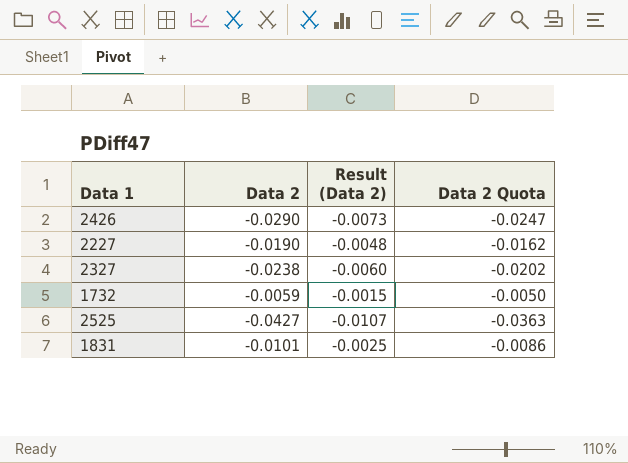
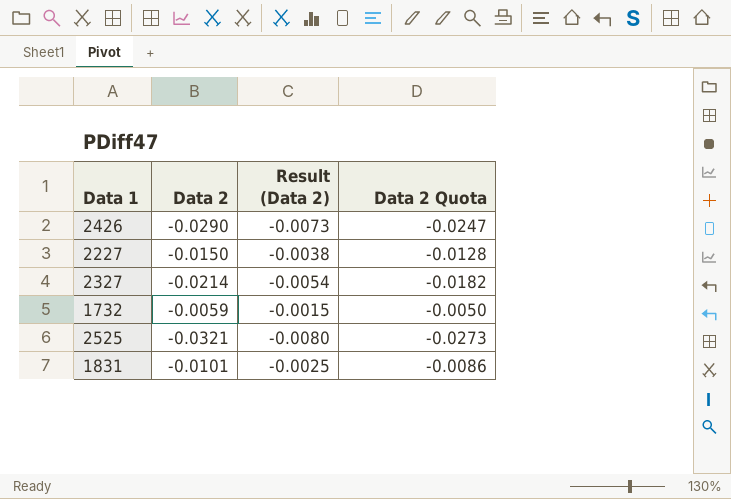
2227 | Data 2: -0.0190 -> -0.0150
2227 | Result (Data 2): -0.0048 -> -0.0038
2227 | Data 2 Quota: -0.0162 -> -0.0128
2327 | Data 2: -0.0238 -> -0.0214
2327 | Result (Data 2): -0.0060 -> -0.0054
2327 | Data 2 Quota: -0.0202 -> -0.0182
2525 | Data 2: -0.0427 -> -0.0321
2525 | Result (Data 2): -0.0107 -> -0.0080
2525 | Data 2 Quota: -0.0363 -> -0.0273

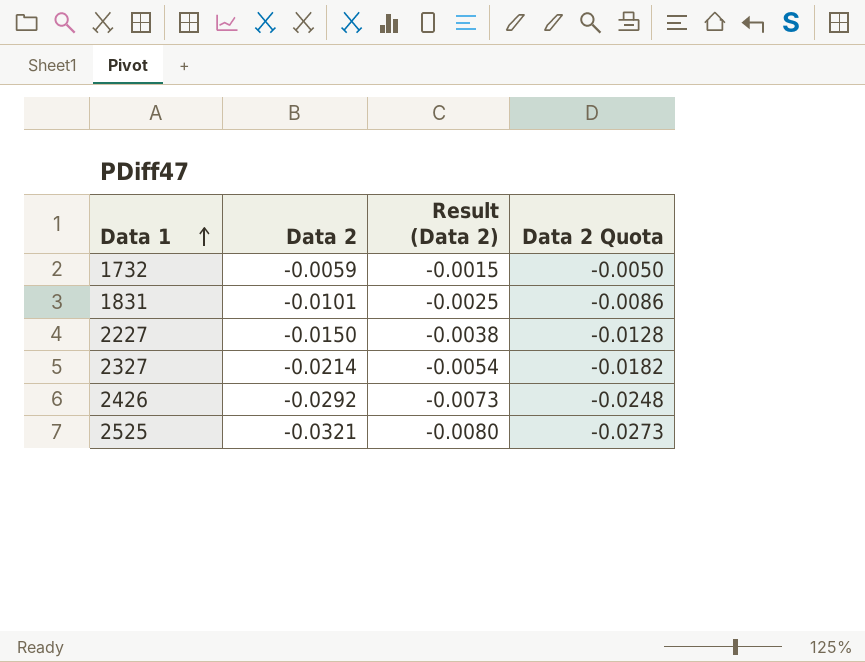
row order: none -> Data 1 ascending
2426 | Data 2: -0.0290 -> -0.0292
2426 | Data 2 Quota: -0.0247 -> -0.0248

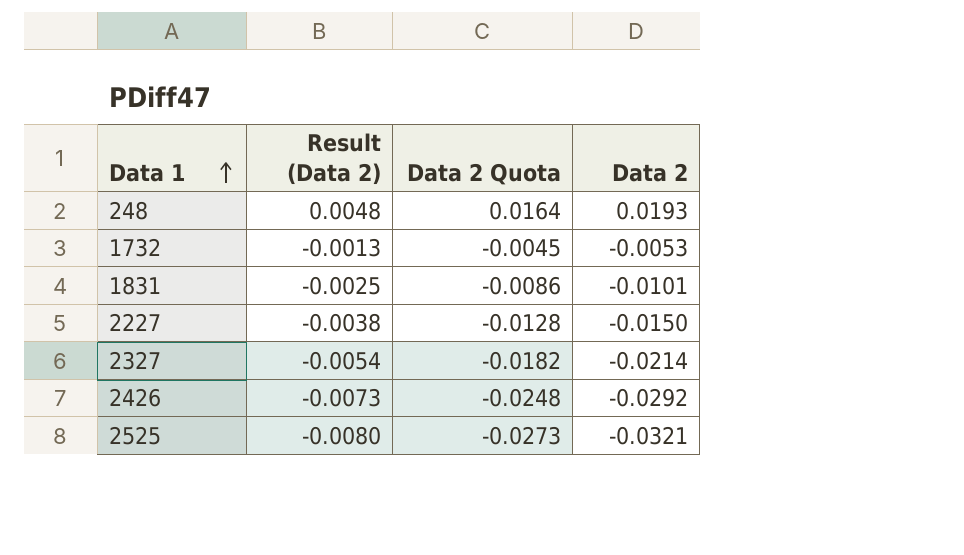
column Data 2 | position: 2 -> 4
row 248: none -> 0.0048 | 0.0164 | 0.0193
1732 | Result (Data 2): -0.0015 -> -0.0013
1732 | Data 2 Quota: -0.0050 -> -0.0045
1732 | Data 2: -0.0059 -> -0.0053

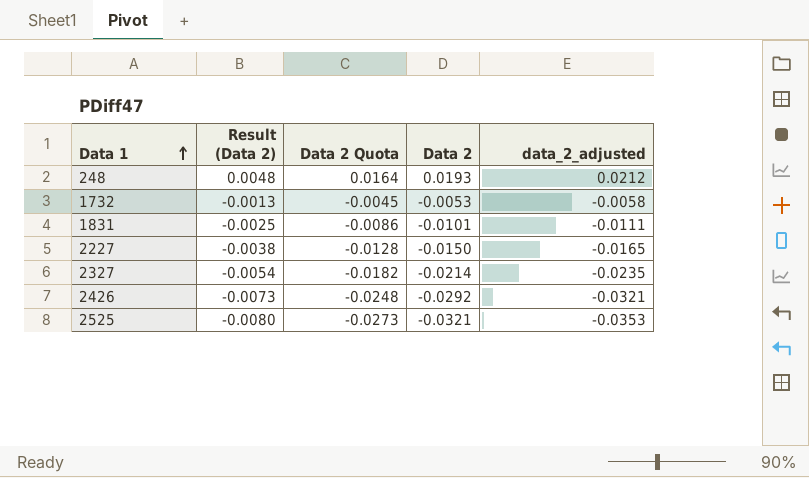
column data_2_adjusted | formula: none -> [Data 2] * 1.1

